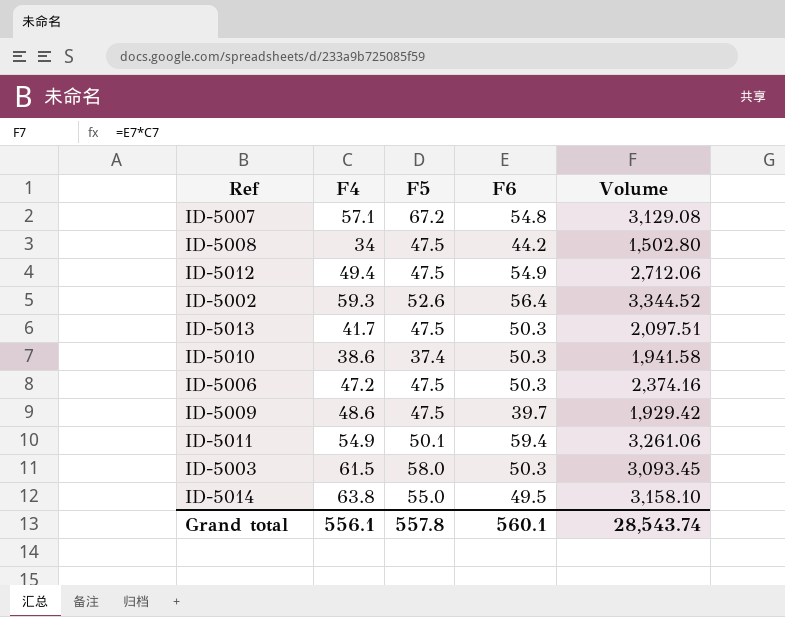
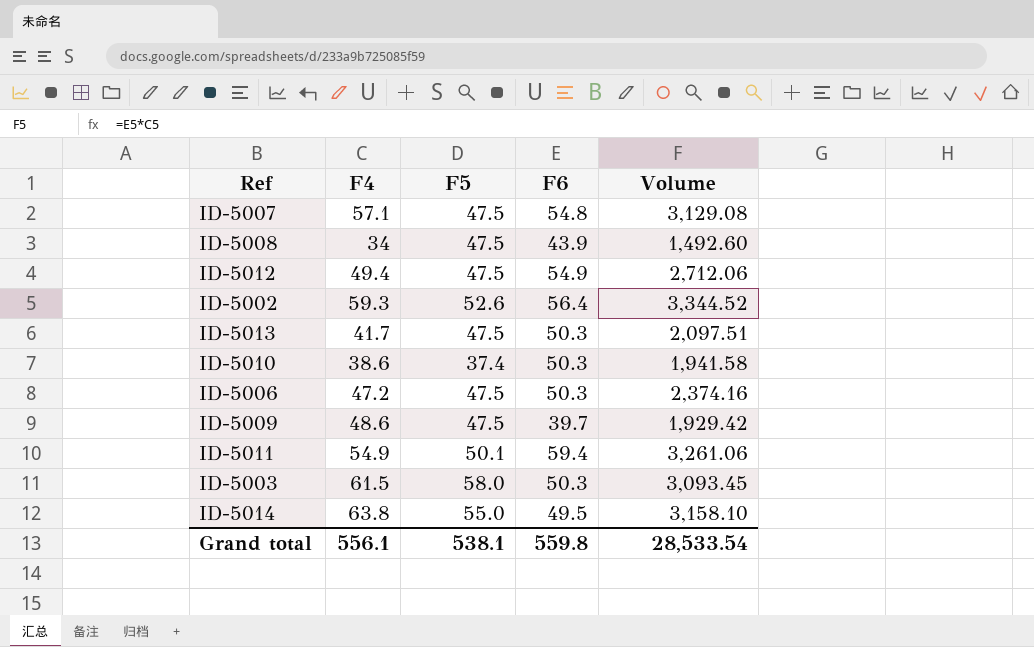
ID-5007 | F5: 67.2 -> 47.5
ID-5008 | F6: 44.2 -> 43.9
ID-5008 | Volume: 1,502.80 -> 1,492.60
Grand total | F5: 557.8 -> 538.1
Grand total | F6: 560.1 -> 559.8
Grand total | Volume: 28,543.74 -> 28,533.54

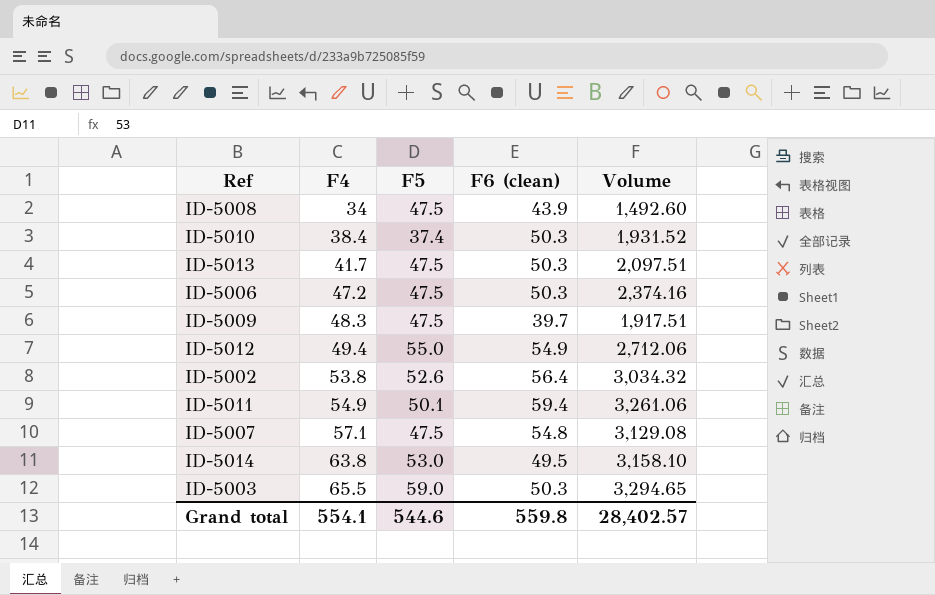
row order: none -> F4 ascending
column name: F6 -> F6 (clean)
ID-5010 | F4: 38.6 -> 38.4
ID-5010 | Volume: 1,941.58 -> 1,931.52
ID-5009 | F4: 48.6 -> 48.3
ID-5009 | Volume: 1,929.42 -> 1,917.51
ID-5012 | F5: 47.5 -> 55.0
ID-5002 | F4: 59.3 -> 53.8
ID-5002 | Volume: 3,344.52 -> 3,034.32
ID-5014 | F5: 55.0 -> 53.0
ID-5003 | F4: 61.5 -> 65.5
ID-5003 | F5: 58.0 -> 59.0
ID-5003 | Volume: 3,093.45 -> 3,294.65
Grand total | F4: 556.1 -> 554.1
Grand total | F5: 538.1 -> 544.6
Grand total | Volume: 28,533.54 -> 28,402.57

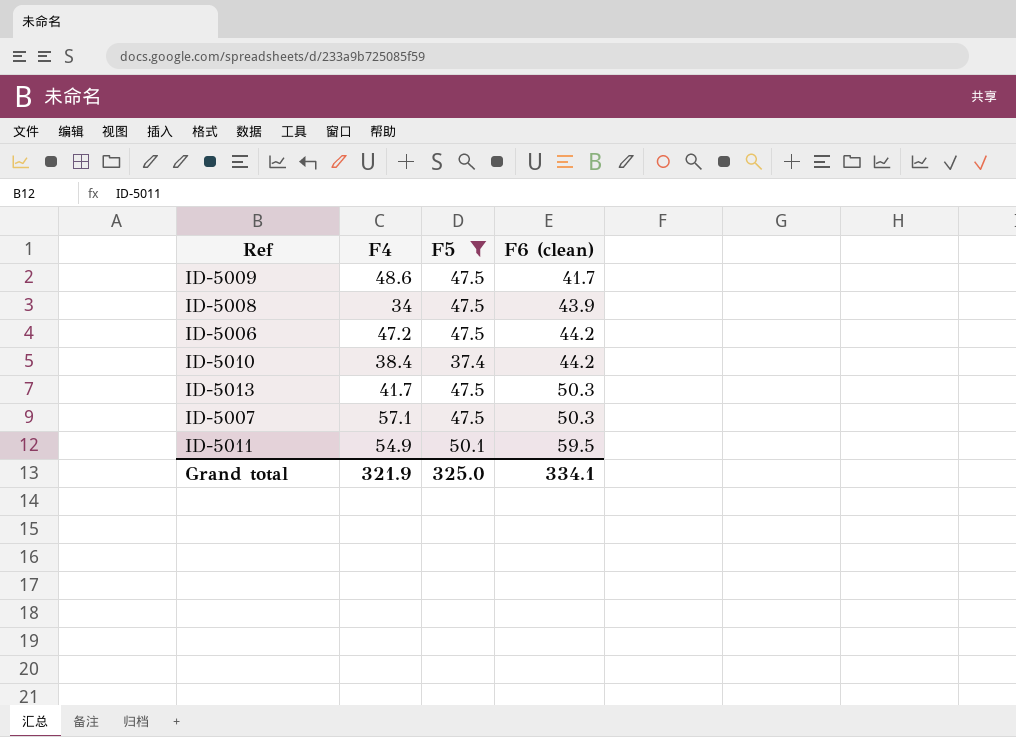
filter: none -> F5 <= 50.1
row order: F4 ascending -> F6 (clean) ascending
column Volume | formula: [F4] * [F6 (clean)] -> none
ID-5009 | F4: 48.3 -> 48.6
ID-5009 | F6 (clean): 39.7 -> 41.7
ID-5006 | F6 (clean): 50.3 -> 44.2
ID-5010 | F6 (clean): 50.3 -> 44.2
ID-5007 | F6 (clean): 54.8 -> 50.3
ID-5011 | F6 (clean): 59.4 -> 59.5
Grand total | F4: 554.1 -> 321.9
Grand total | F5: 544.6 -> 325.0
Grand total | F6 (clean): 559.8 -> 334.1

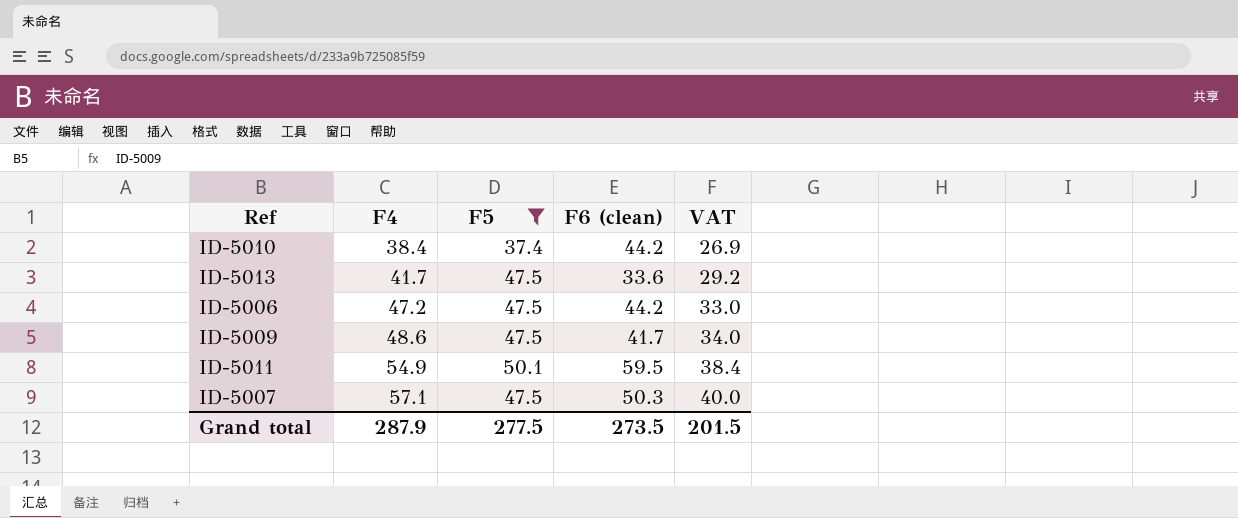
row order: F6 (clean) ascending -> F4 ascending
column VAT | formula: none -> [F4] * 0.7
row ID-5008: 34 | 47.5 | 43.9 -> none
ID-5013 | F6 (clean): 50.3 -> 33.6
Grand total | F4: 321.9 -> 287.9
Grand total | F5: 325.0 -> 277.5
Grand total | F6 (clean): 334.1 -> 273.5

